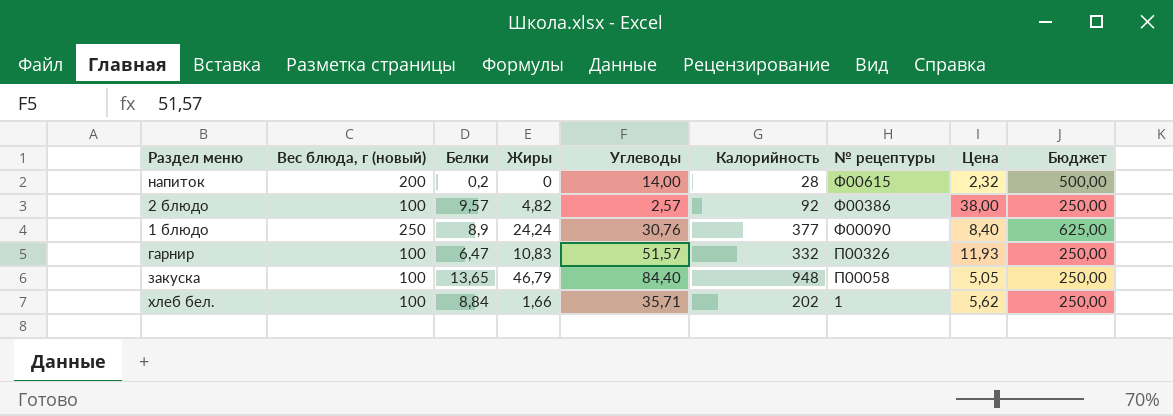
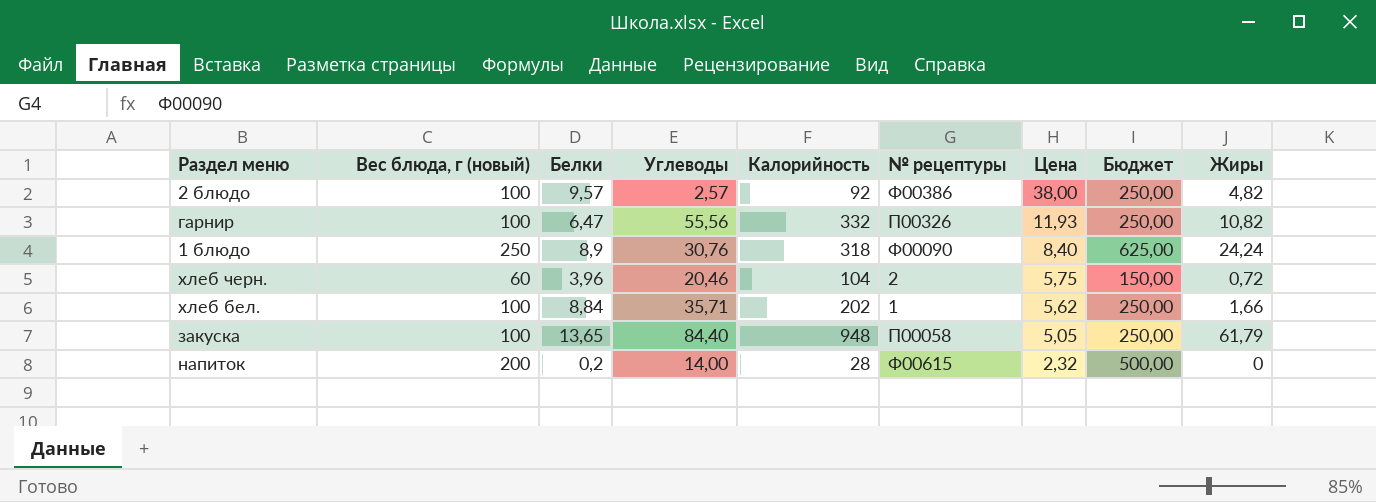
row order: № рецептуры descending -> Цена descending
column Жиры | position: 4 -> 9
гарнир | Углеводы: 51,57 -> 55,56
гарнир | Жиры: 10,83 -> 10,82
1 блюдо | Калорийность: 377 -> 318
row хлеб черн.: none -> 60 | 3,96 | 20,46 | 104 | 2 | 5,75 | 150,00 | 0,72
закуска | Жиры: 46,79 -> 61,79

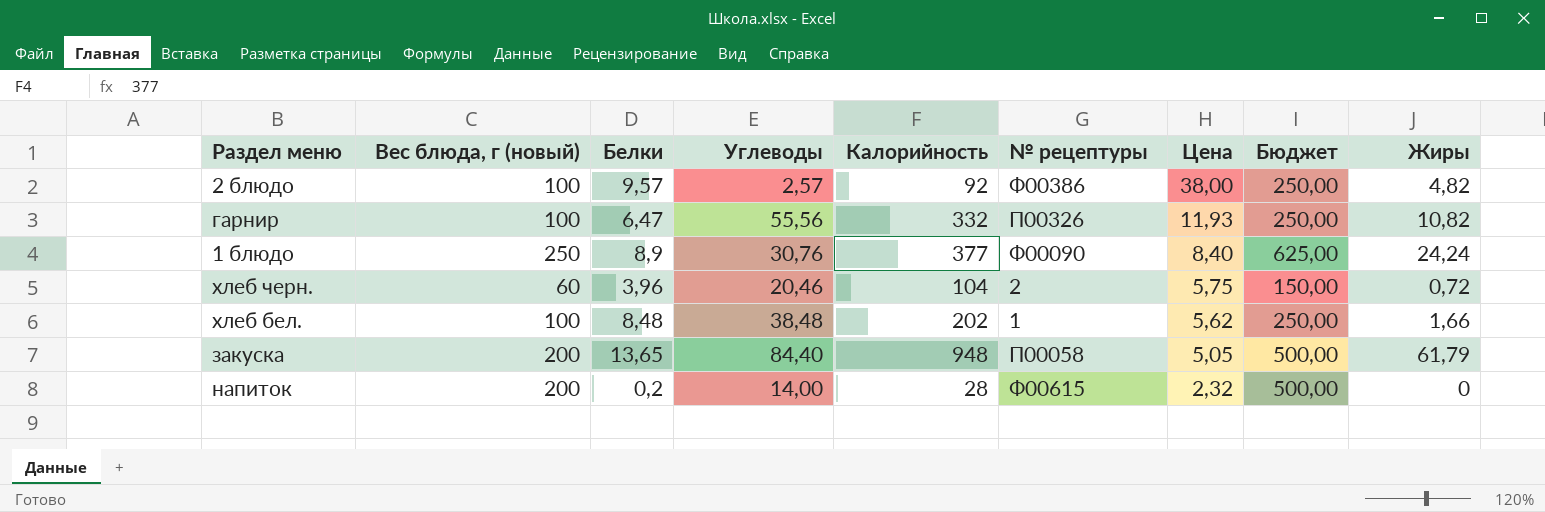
1 блюдо | Калорийность: 318 -> 377
хлеб бел. | Белки: 8,84 -> 8,48
хлеб бел. | Углеводы: 35,71 -> 38,48
закуска | Вес блюда, г (новый): 100 -> 200
закуска | Бюджет: 250,00 -> 500,00

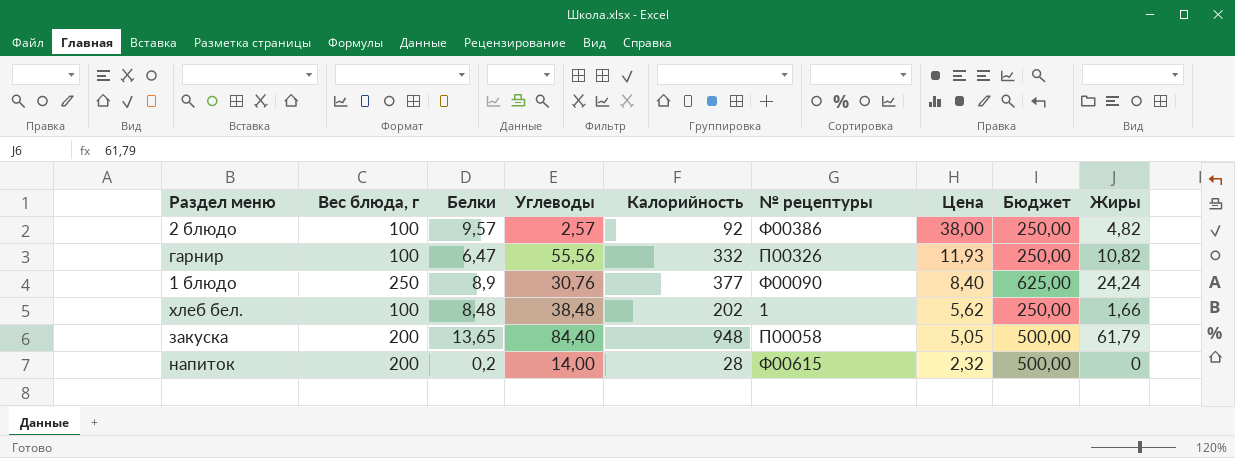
column name: Вес блюда, г (новый) -> Вес блюда, г
row хлеб черн.: 60 | 3,96 | 20,46 | 104 | 2 | 5,75 | 150,00 | 0,72 -> none

